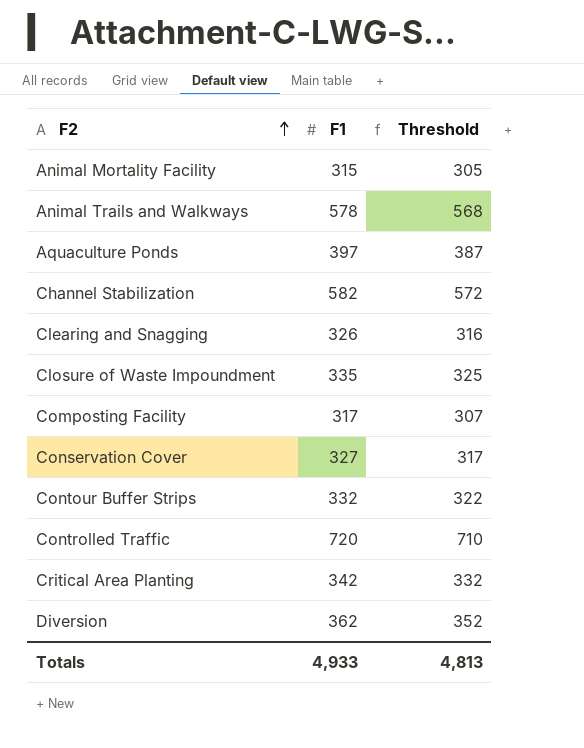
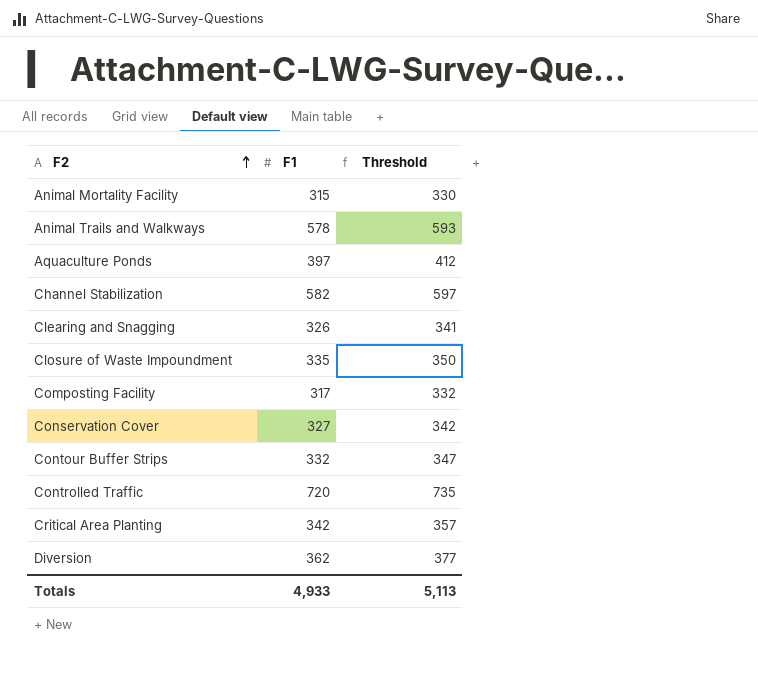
column Threshold | formula: [F1] - 10 -> [F1] + 15
Totals | Threshold: 4,813 -> 5,113

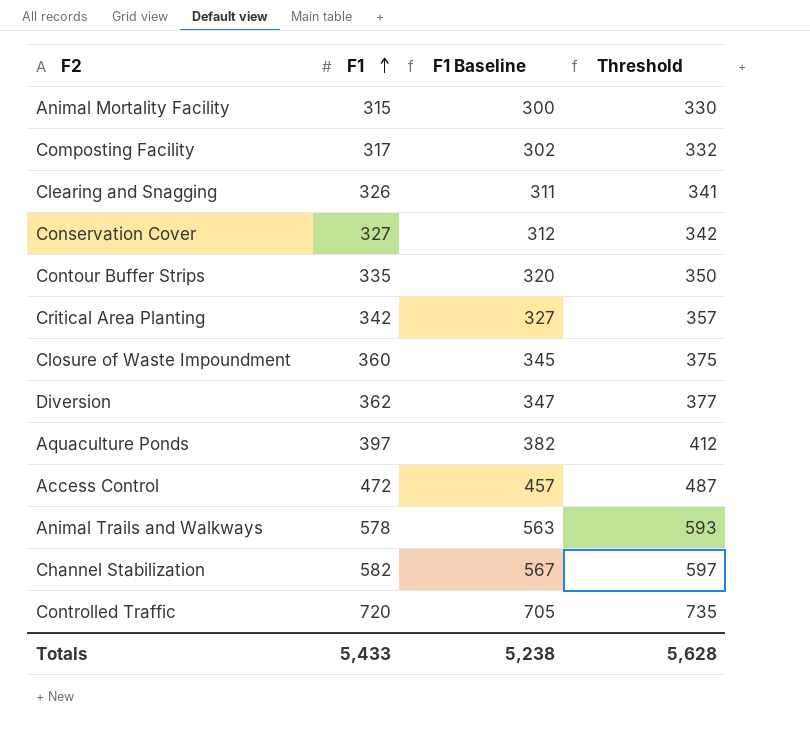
row order: F2 ascending -> F1 ascending
column F1 Baseline | formula: none -> [F1] - 15
Contour Buffer Strips | F1: 332 -> 335
Contour Buffer Strips | Threshold: 347 -> 350
Closure of Waste Impoundment | F1: 335 -> 360
Closure of Waste Impoundment | Threshold: 350 -> 375
row Access Control: none -> 472 | 457 | 487
Totals | F1: 4,933 -> 5,433
Totals | Threshold: 5,113 -> 5,628

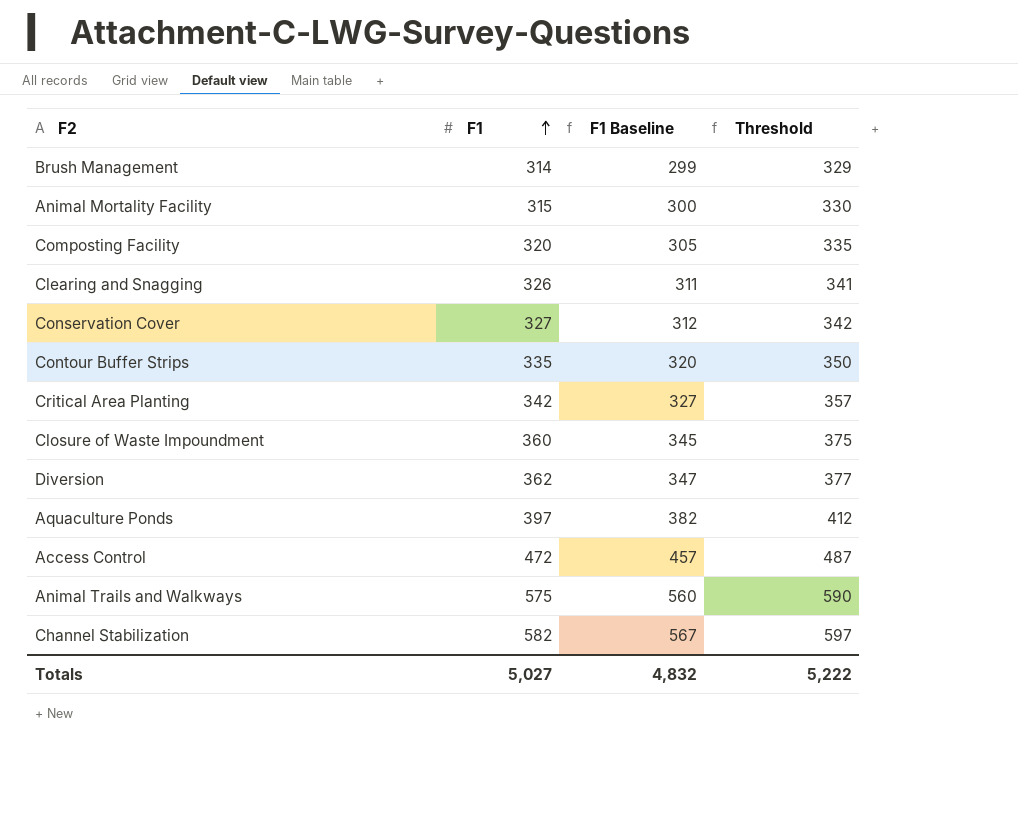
row Controlled Traffic: 720 | 705 | 735 -> none
row Brush Management: none -> 314 | 299 | 329
Composting Facility | F1: 317 -> 320
Composting Facility | F1 Baseline: 302 -> 305
Composting Facility | Threshold: 332 -> 335
Animal Trails and Walkways | F1: 578 -> 575
Animal Trails and Walkways | F1 Baseline: 563 -> 560
Animal Trails and Walkways | Threshold: 593 -> 590
Totals | F1: 5,433 -> 5,027
Totals | F1 Baseline: 5,238 -> 4,832
Totals | Threshold: 5,628 -> 5,222

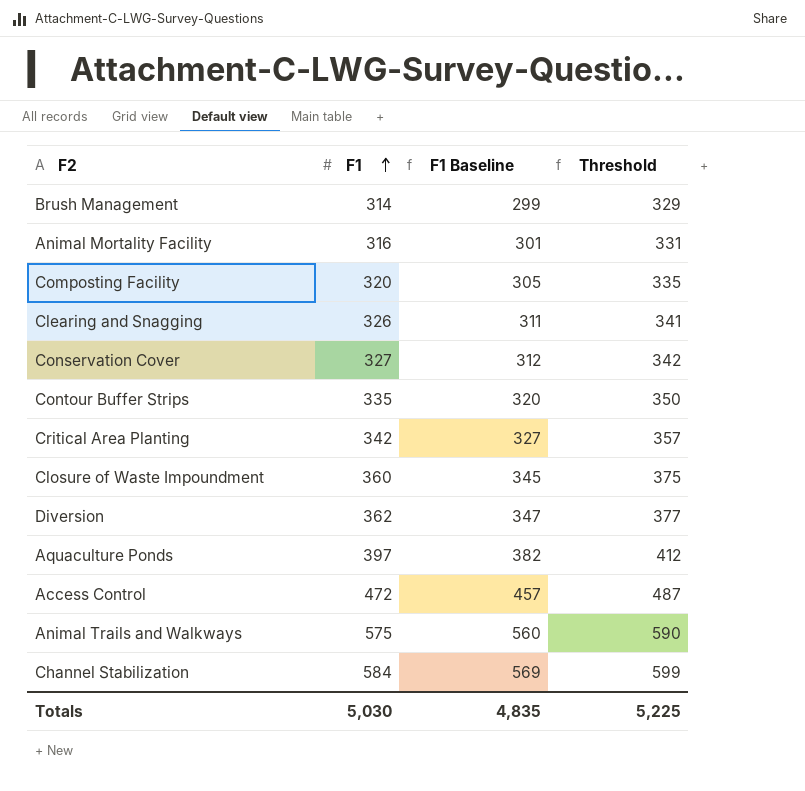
Animal Mortality Facility | F1: 315 -> 316
Animal Mortality Facility | F1 Baseline: 300 -> 301
Animal Mortality Facility | Threshold: 330 -> 331
Channel Stabilization | F1: 582 -> 584
Channel Stabilization | F1 Baseline: 567 -> 569
Channel Stabilization | Threshold: 597 -> 599
Totals | F1: 5,027 -> 5,030
Totals | F1 Baseline: 4,832 -> 4,835
Totals | Threshold: 5,222 -> 5,225

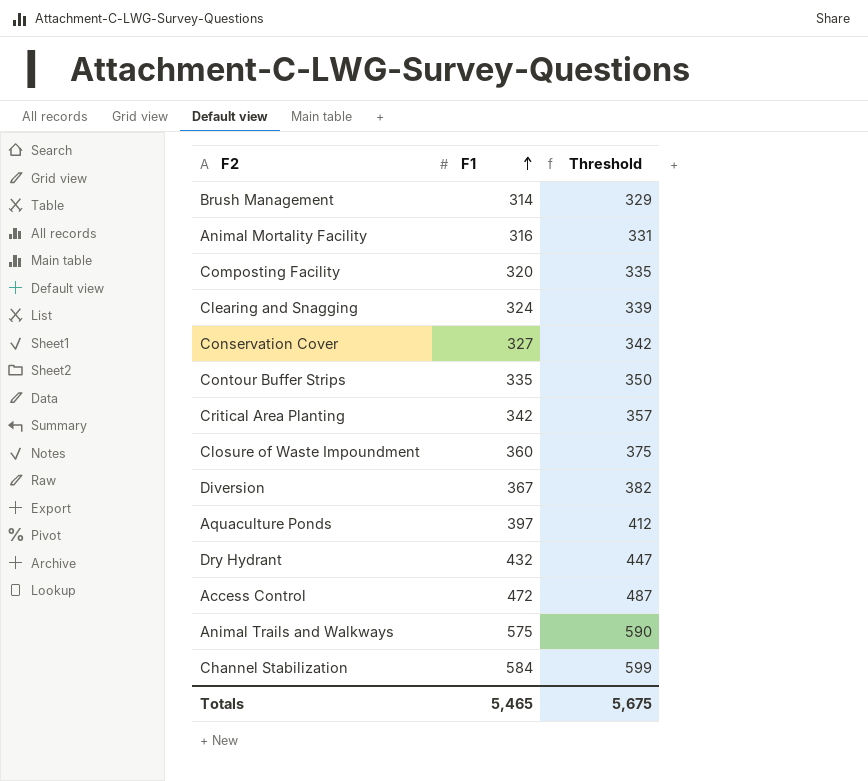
column F1 Baseline | formula: [F1] - 15 -> none
Clearing and Snagging | F1: 326 -> 324
Clearing and Snagging | Threshold: 341 -> 339
Diversion | F1: 362 -> 367
Diversion | Threshold: 377 -> 382
row Dry Hydrant: none -> 432 | 447
Totals | F1: 5,030 -> 5,465
Totals | Threshold: 5,225 -> 5,675

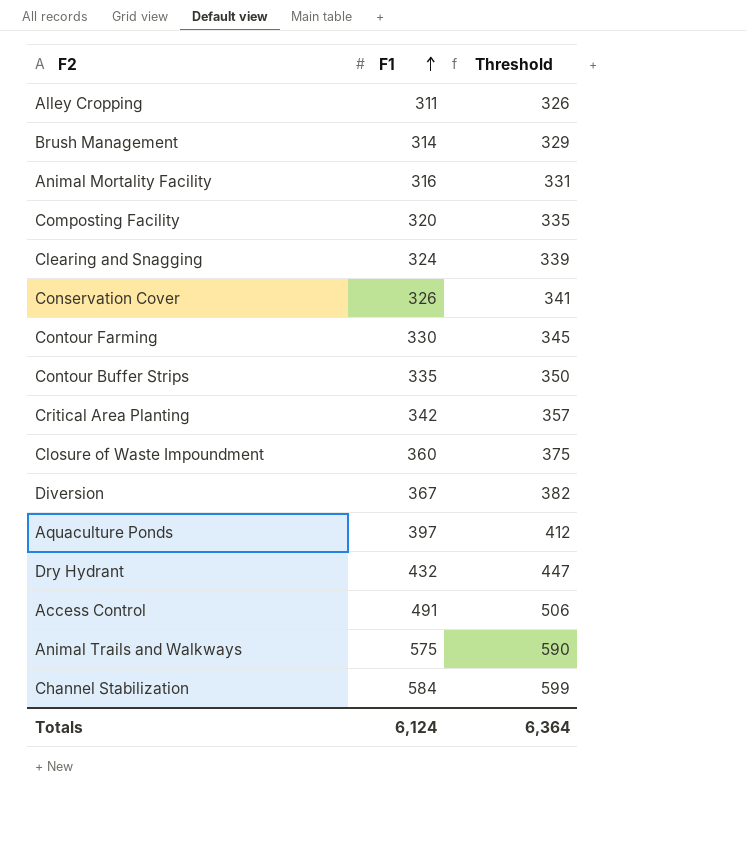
row Alley Cropping: none -> 311 | 326
Conservation Cover | F1: 327 -> 326
Conservation Cover | Threshold: 342 -> 341
row Contour Farming: none -> 330 | 345
Access Control | F1: 472 -> 491
Access Control | Threshold: 487 -> 506
Totals | F1: 5,465 -> 6,124
Totals | Threshold: 5,675 -> 6,364

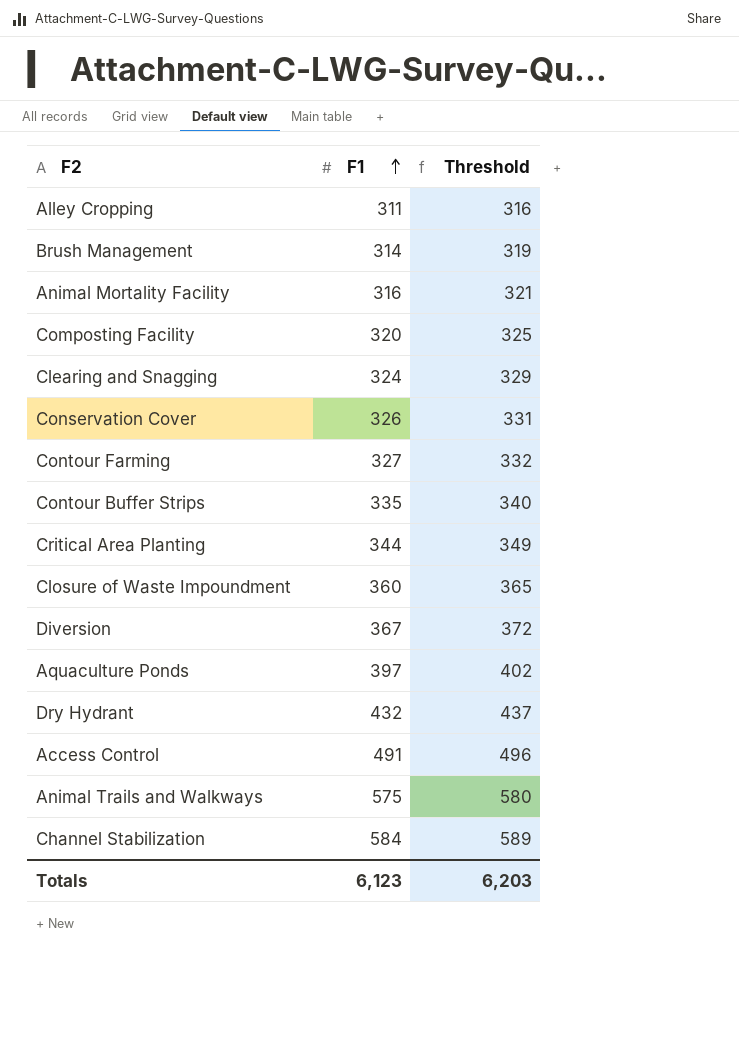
column Threshold | formula: [F1] + 15 -> [F1] + 5
Contour Farming | F1: 330 -> 327
Critical Area Planting | F1: 342 -> 344
Totals | F1: 6,124 -> 6,123
Totals | Threshold: 6,364 -> 6,203

